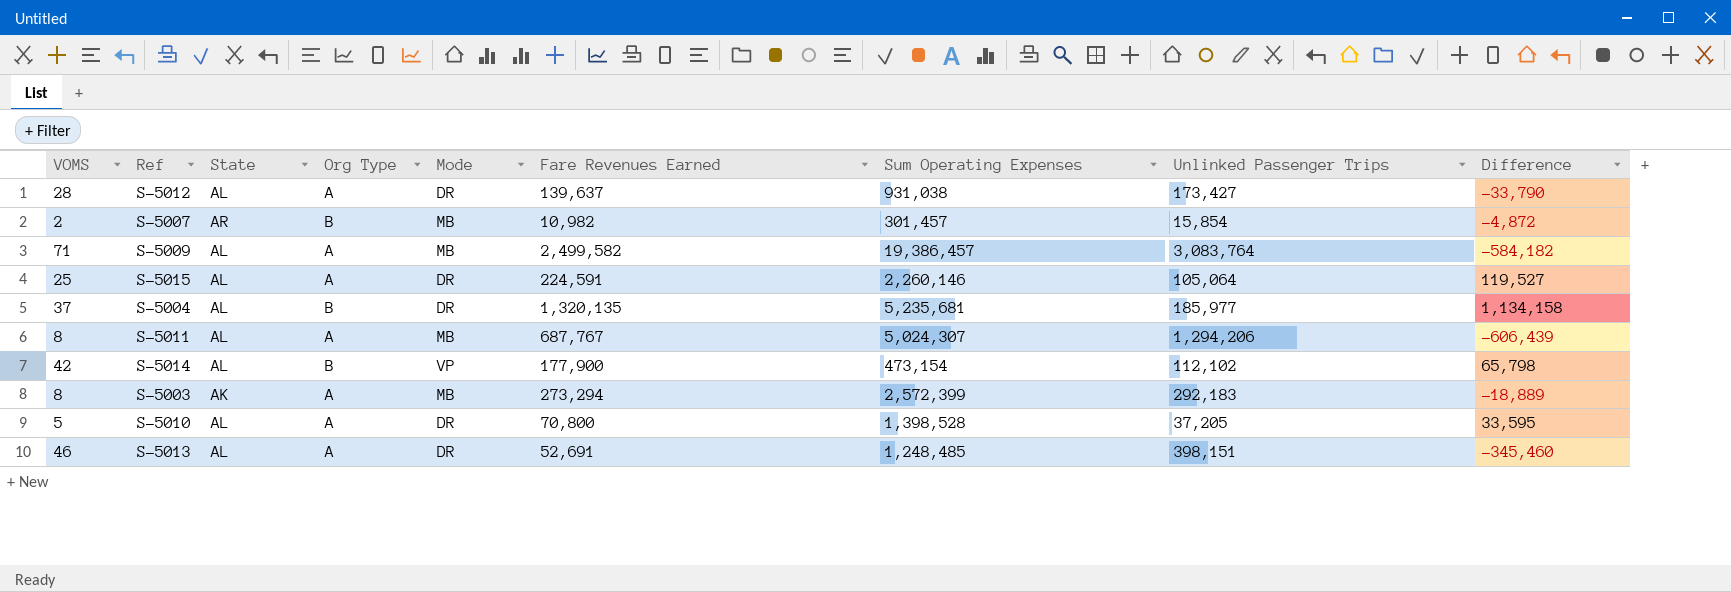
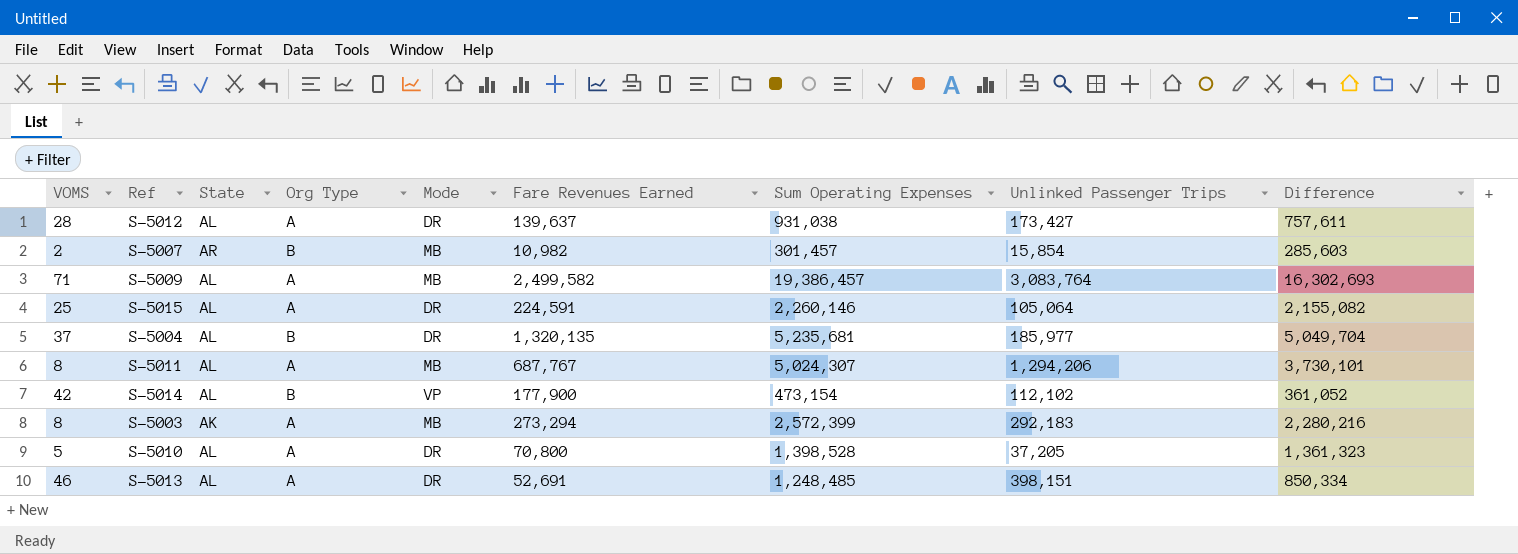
column Difference | formula: [Fare Revenues Earned] - [Unlinked Passenger Trips] -> [Sum Operating Expenses] - [Unlinked Passenger Trips]

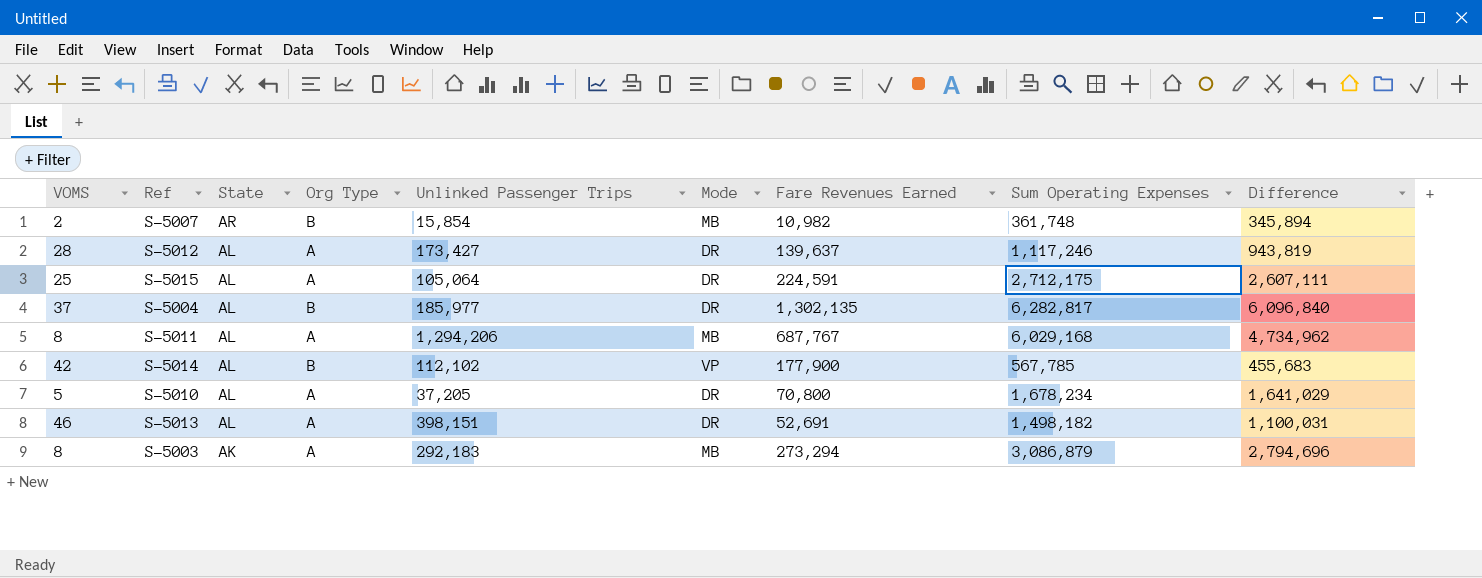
row order: none -> State descending
column Unlinked Passenger Trips | position: 8 -> 5
row S-5009: 71 | AL | A | MB | 2,499,582 | 19,386,457 | 3,083,764 | 16,302,693 -> none
S-5007 | Sum Operating Expenses: 301,457 -> 361,748
S-5007 | Difference: 285,603 -> 345,894
S-5012 | Sum Operating Expenses: 931,038 -> 1,117,246
S-5012 | Difference: 757,611 -> 943,819
S-5015 | Sum Operating Expenses: 2,260,146 -> 2,712,175
S-5015 | Difference: 2,155,082 -> 2,607,111
S-5004 | Fare Revenues Earned: 1,320,135 -> 1,302,135
S-5004 | Sum Operating Expenses: 5,235,681 -> 6,282,817
S-5004 | Difference: 5,049,704 -> 6,096,840
S-5011 | Sum Operating Expenses: 5,024,307 -> 6,029,168
S-5011 | Difference: 3,730,101 -> 4,734,962
S-5014 | Sum Operating Expenses: 473,154 -> 567,785
S-5014 | Difference: 361,052 -> 455,683
S-5010 | Sum Operating Expenses: 1,398,528 -> 1,678,234
S-5010 | Difference: 1,361,323 -> 1,641,029
S-5013 | Sum Operating Expenses: 1,248,485 -> 1,498,182
S-5013 | Difference: 850,334 -> 1,100,031
S-5003 | Sum Operating Expenses: 2,572,399 -> 3,086,879
S-5003 | Difference: 2,280,216 -> 2,794,696

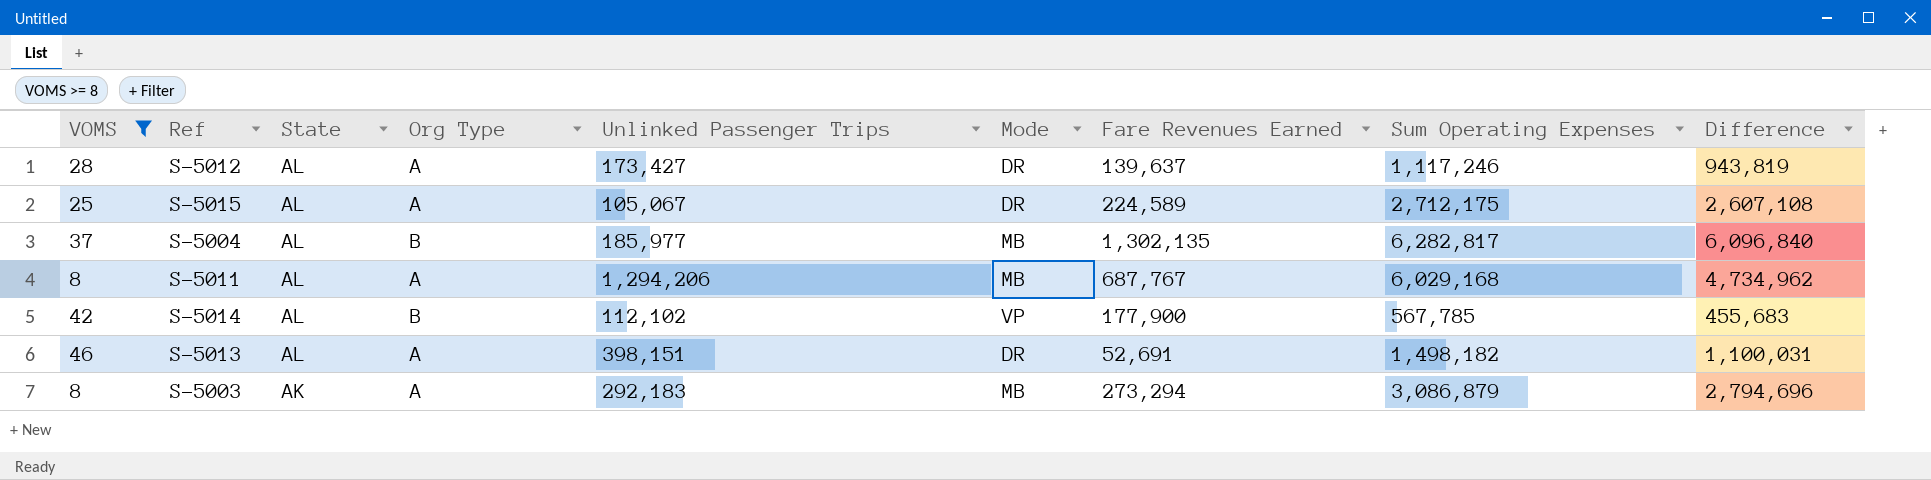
filter: none -> VOMS >= 8
S-5015 | Unlinked Passenger Trips: 105,064 -> 105,067
S-5015 | Fare Revenues Earned: 224,591 -> 224,589
S-5015 | Difference: 2,607,111 -> 2,607,108
S-5004 | Mode: DR -> MB

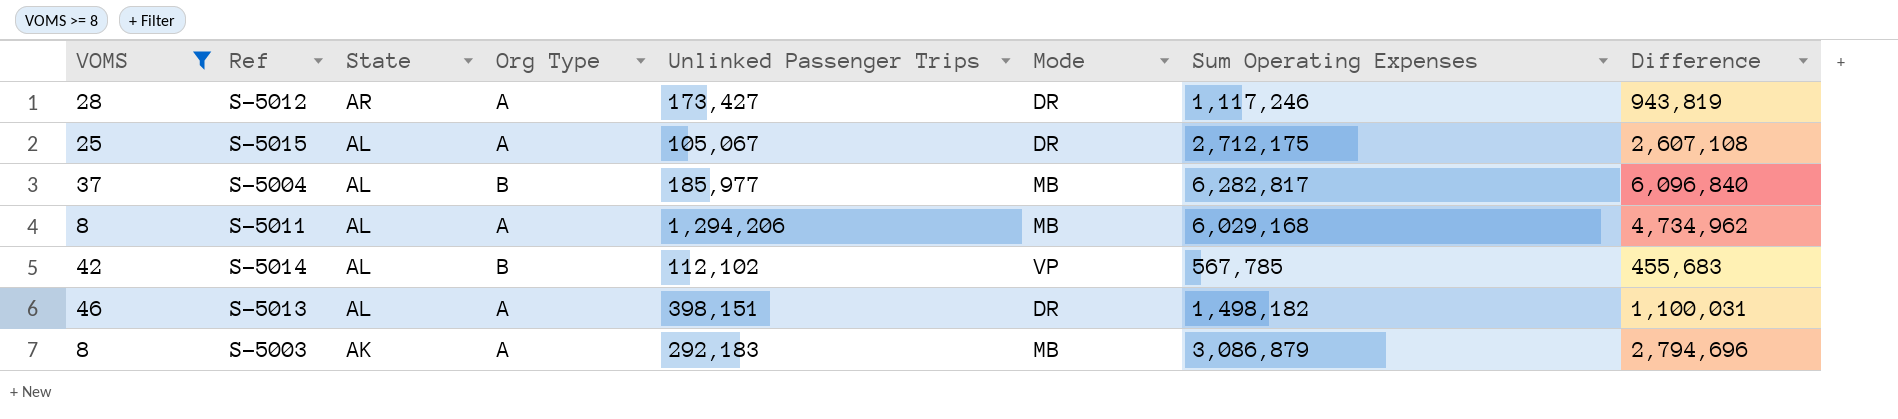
column Fare Revenues Earned | position: 7 -> none
S-5012 | State: AL -> AR

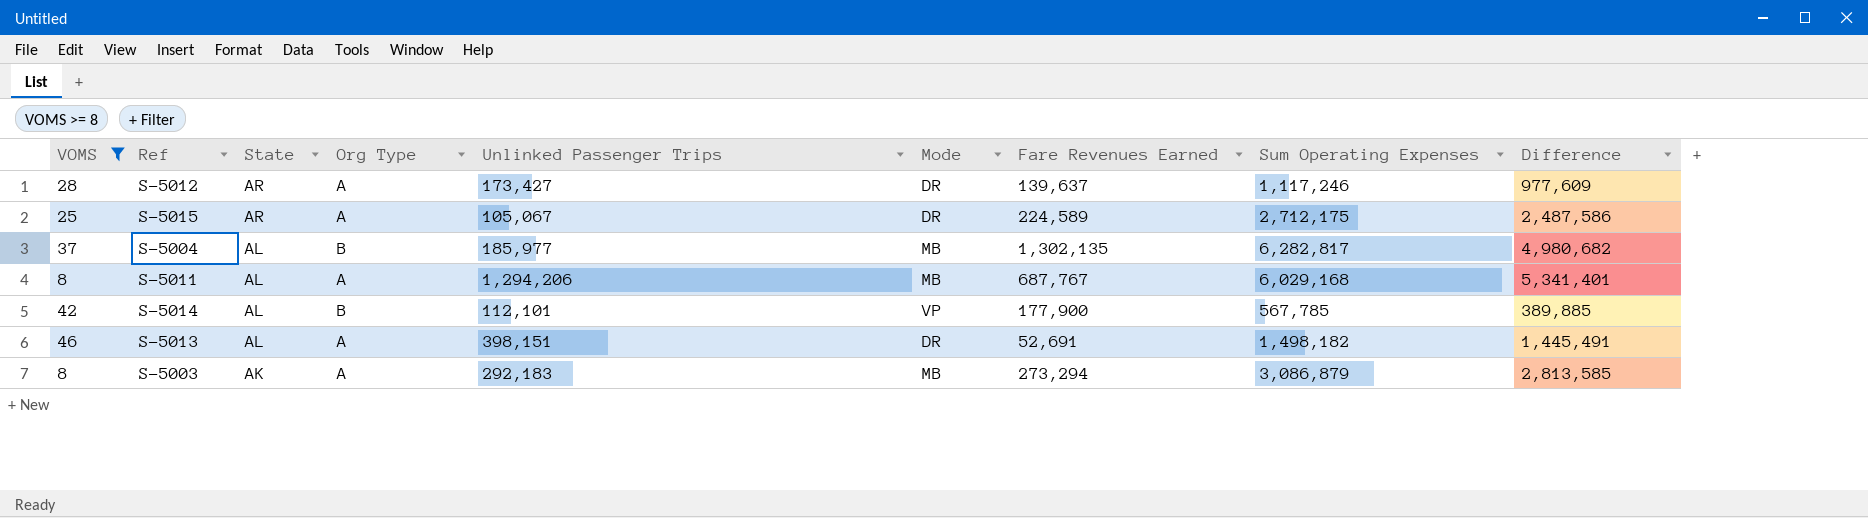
column Fare Revenues Earned | position: none -> 7
column Difference | formula: [Sum Operating Expenses] - [Unlinked Passenger Trips] -> [Sum Operating Expenses] - [Fare Revenues Earned]
S-5015 | State: AL -> AR
S-5014 | Unlinked Passenger Trips: 112,102 -> 112,101

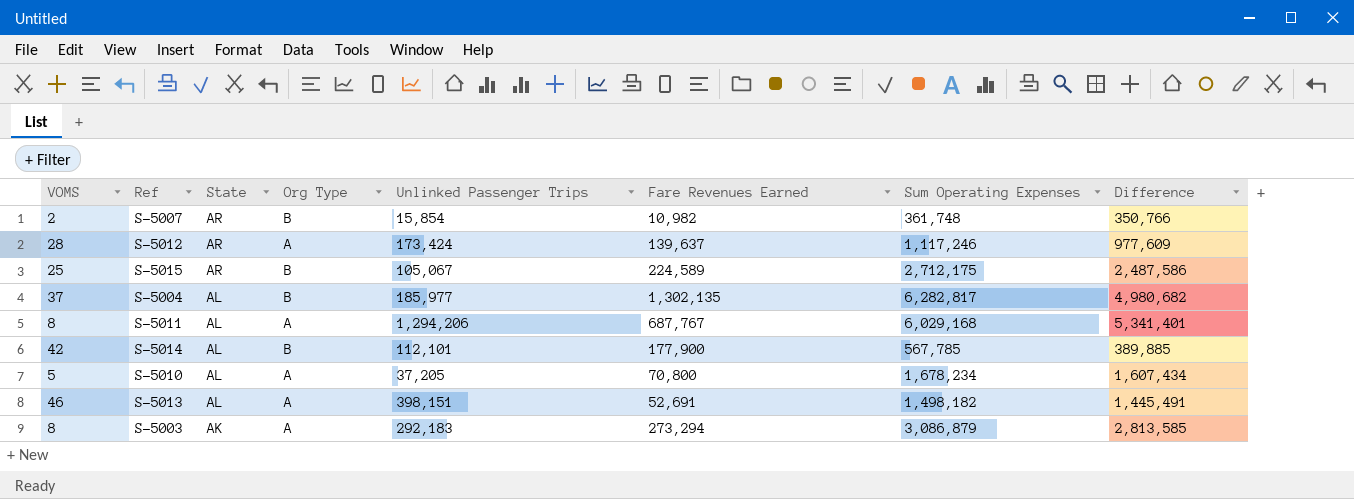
filter: VOMS >= 8 -> none
column Mode | position: 6 -> none
S-5012 | Unlinked Passenger Trips: 173,427 -> 173,424
S-5015 | Org Type: A -> B

